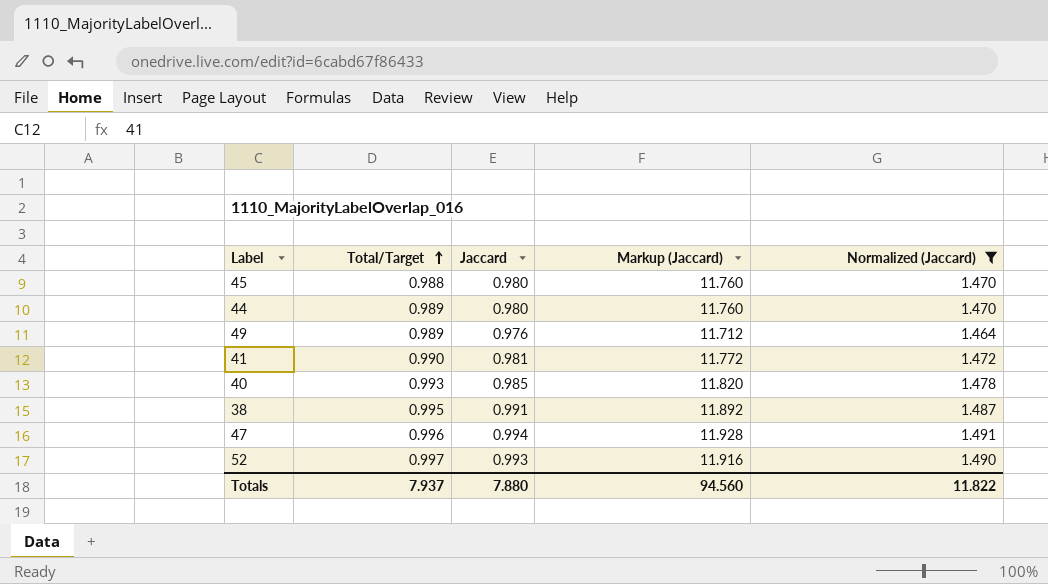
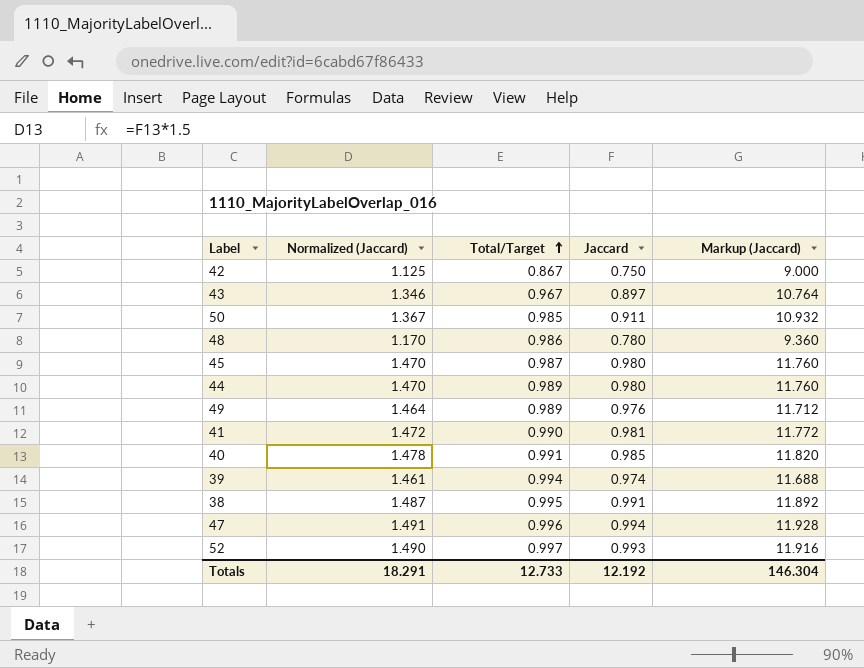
filter: Normalized (Jaccard) >= 1.464 -> none
column Normalized (Jaccard) | position: 5 -> 2
45 | Total/Target: 0.988 -> 0.987
40 | Total/Target: 0.993 -> 0.991
Totals | Normalized (Jaccard): 11.822 -> 18.291
Totals | Total/Target: 7.937 -> 12.733
Totals | Jaccard: 7.880 -> 12.192
Totals | Markup (Jaccard): 94.560 -> 146.304

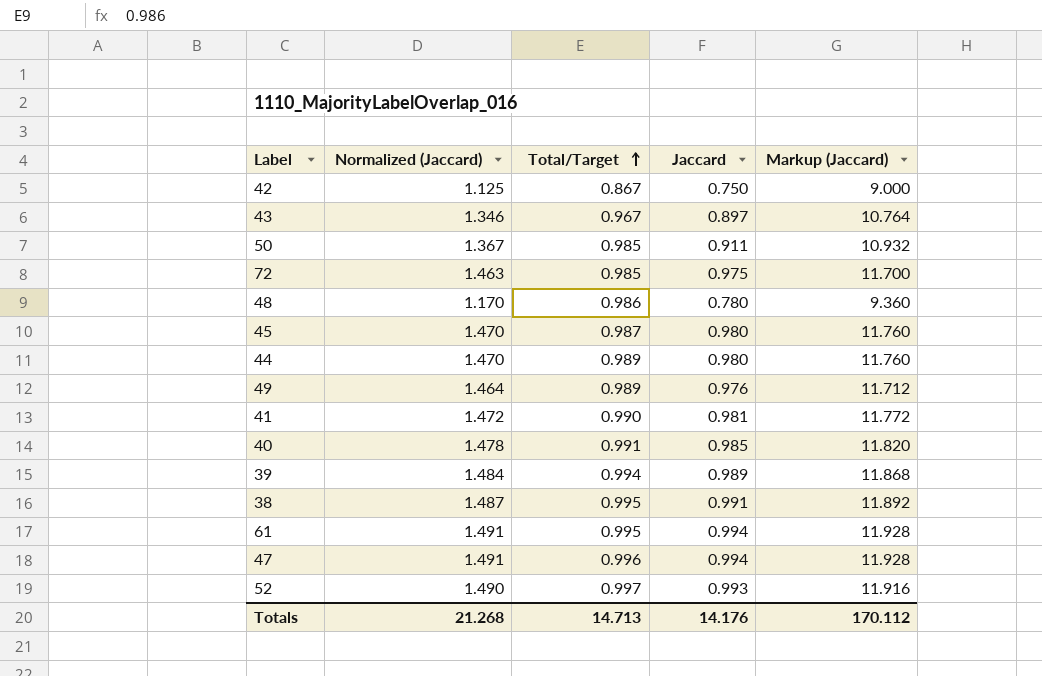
row 72: none -> 1.463 | 0.985 | 0.975 | 11.700
39 | Normalized (Jaccard): 1.461 -> 1.484
39 | Jaccard: 0.974 -> 0.989
39 | Markup (Jaccard): 11.688 -> 11.868
row 61: none -> 1.491 | 0.995 | 0.994 | 11.928
Totals | Normalized (Jaccard): 18.291 -> 21.268
Totals | Total/Target: 12.733 -> 14.713
Totals | Jaccard: 12.192 -> 14.176
Totals | Markup (Jaccard): 146.304 -> 170.112

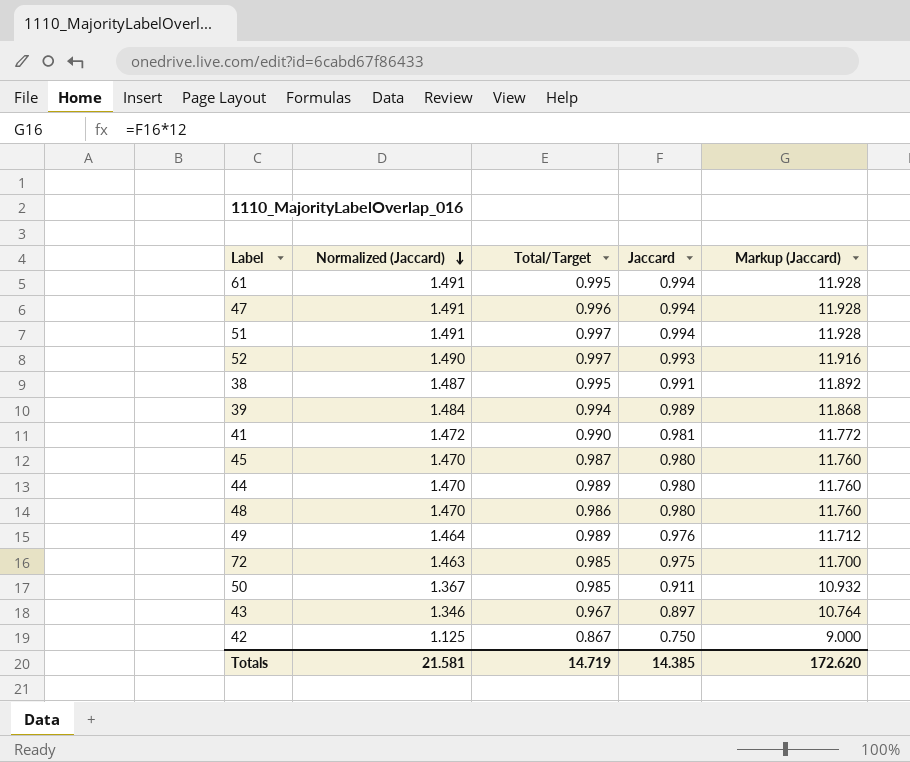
row order: Total/Target ascending -> Normalized (Jaccard) descending
row 40: 1.478 | 0.991 | 0.985 | 11.820 -> none
row 51: none -> 1.491 | 0.997 | 0.994 | 11.928
48 | Normalized (Jaccard): 1.170 -> 1.470
48 | Jaccard: 0.780 -> 0.980
48 | Markup (Jaccard): 9.360 -> 11.760
Totals | Normalized (Jaccard): 21.268 -> 21.581
Totals | Total/Target: 14.713 -> 14.719
Totals | Jaccard: 14.176 -> 14.385
Totals | Markup (Jaccard): 170.112 -> 172.620

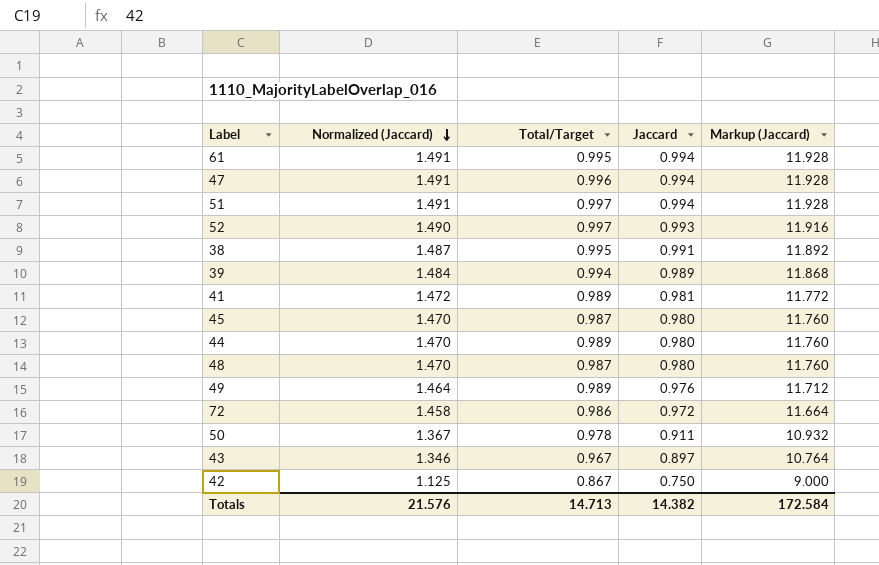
41 | Total/Target: 0.990 -> 0.989
48 | Total/Target: 0.986 -> 0.987
72 | Normalized (Jaccard): 1.463 -> 1.458
72 | Total/Target: 0.985 -> 0.986
72 | Jaccard: 0.975 -> 0.972
72 | Markup (Jaccard): 11.700 -> 11.664
50 | Total/Target: 0.985 -> 0.978
Totals | Normalized (Jaccard): 21.581 -> 21.576
Totals | Total/Target: 14.719 -> 14.713
Totals | Jaccard: 14.385 -> 14.382
Totals | Markup (Jaccard): 172.620 -> 172.584

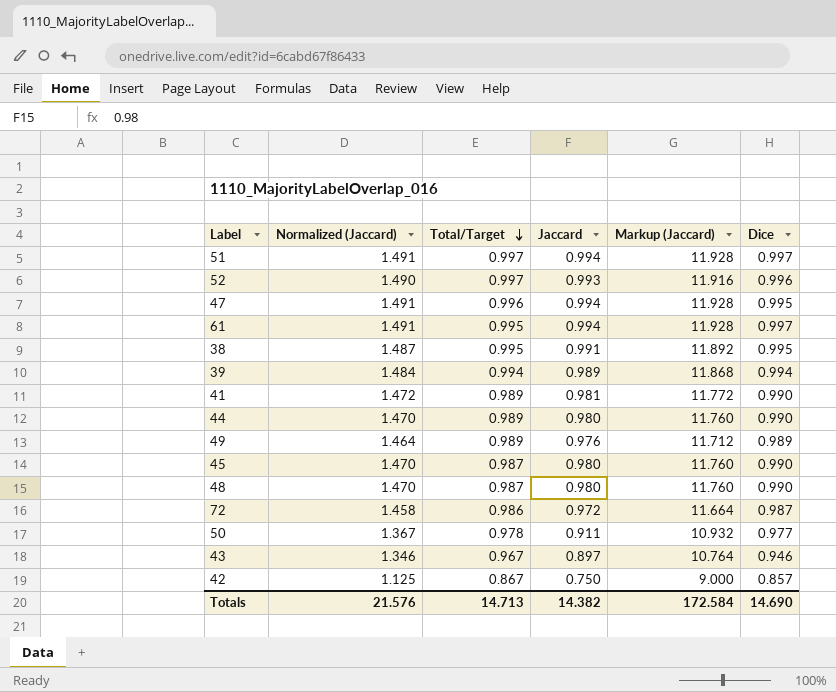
row order: Normalized (Jaccard) descending -> Total/Target descending
column Dice | position: none -> 6

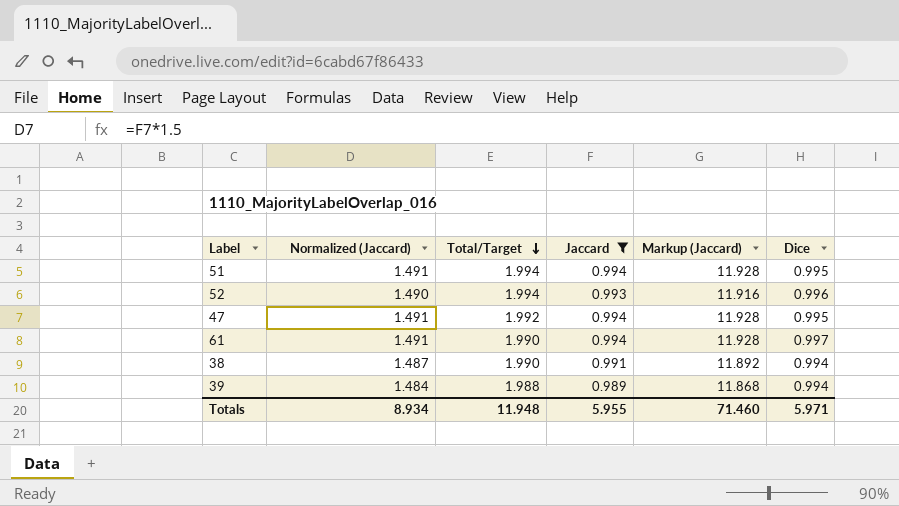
filter: none -> Jaccard >= 0.989
51 | Total/Target: 0.997 -> 1.994
51 | Dice: 0.997 -> 0.995
52 | Total/Target: 0.997 -> 1.994
47 | Total/Target: 0.996 -> 1.992
61 | Total/Target: 0.995 -> 1.990
38 | Total/Target: 0.995 -> 1.990
38 | Dice: 0.995 -> 0.994
39 | Total/Target: 0.994 -> 1.988
Totals | Normalized (Jaccard): 21.576 -> 8.934
Totals | Total/Target: 14.713 -> 11.948
Totals | Jaccard: 14.382 -> 5.955
Totals | Markup (Jaccard): 172.584 -> 71.460
Totals | Dice: 14.690 -> 5.971

